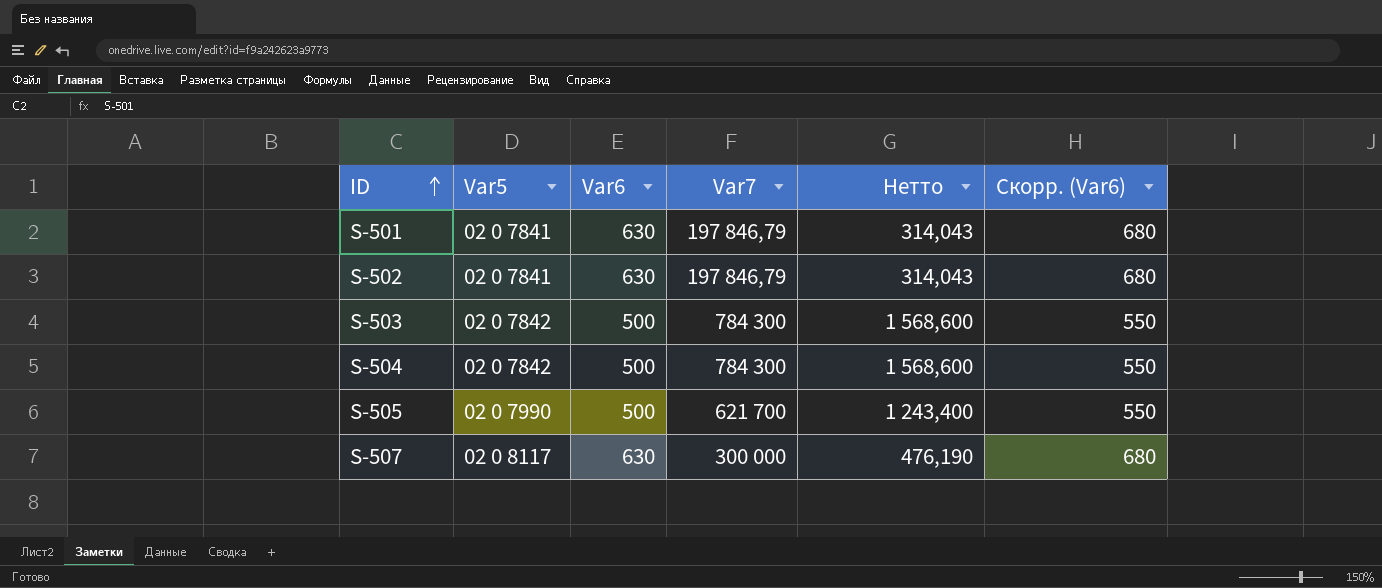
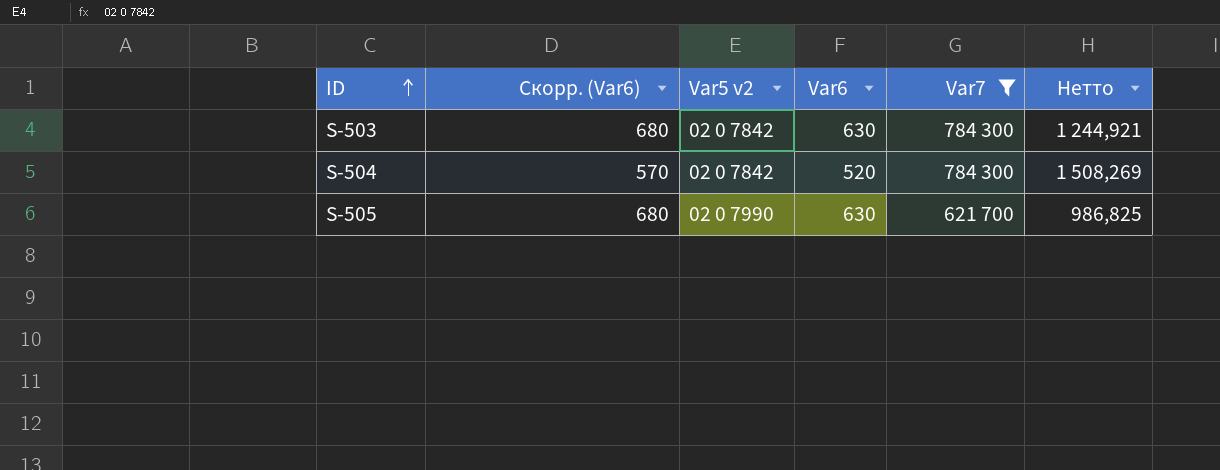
filter: none -> Var7 >= 621 700
column Скорр. (Var6) | position: 6 -> 2
column name: Var5 -> Var5 v2
S-503 | Скорр. (Var6): 550 -> 680
S-503 | Var6: 500 -> 630
S-503 | Нетто: 1 568,600 -> 1 244,921
S-504 | Скорр. (Var6): 550 -> 570
S-504 | Var6: 500 -> 520
S-504 | Нетто: 1 568,600 -> 1 508,269
S-505 | Скорр. (Var6): 550 -> 680
S-505 | Var6: 500 -> 630
S-505 | Нетто: 1 243,400 -> 986,825

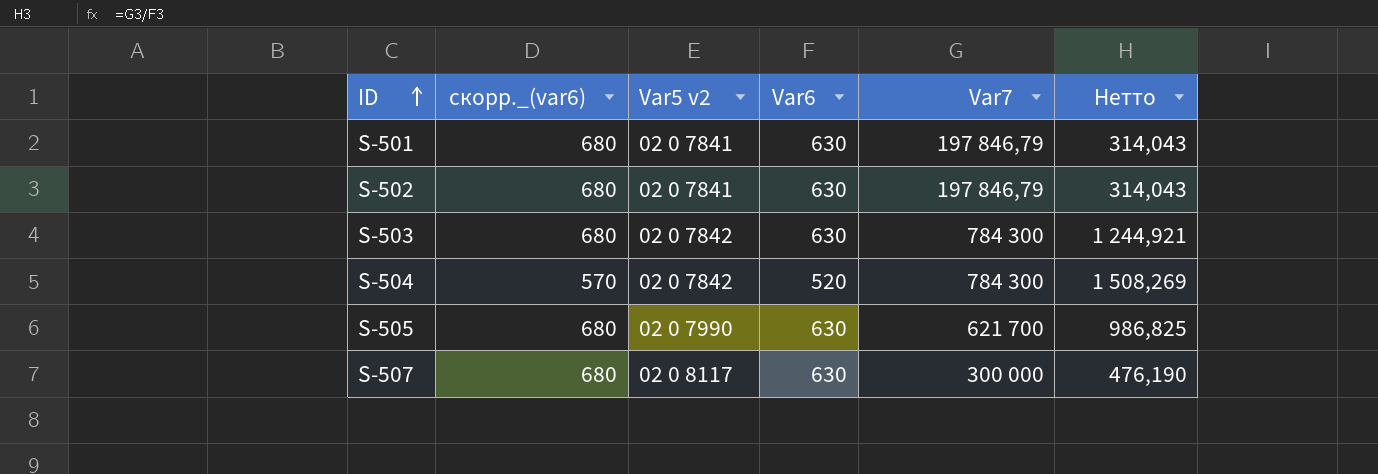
filter: Var7 >= 621 700 -> none
column name: Скорр. (Var6) -> скорр._(var6)

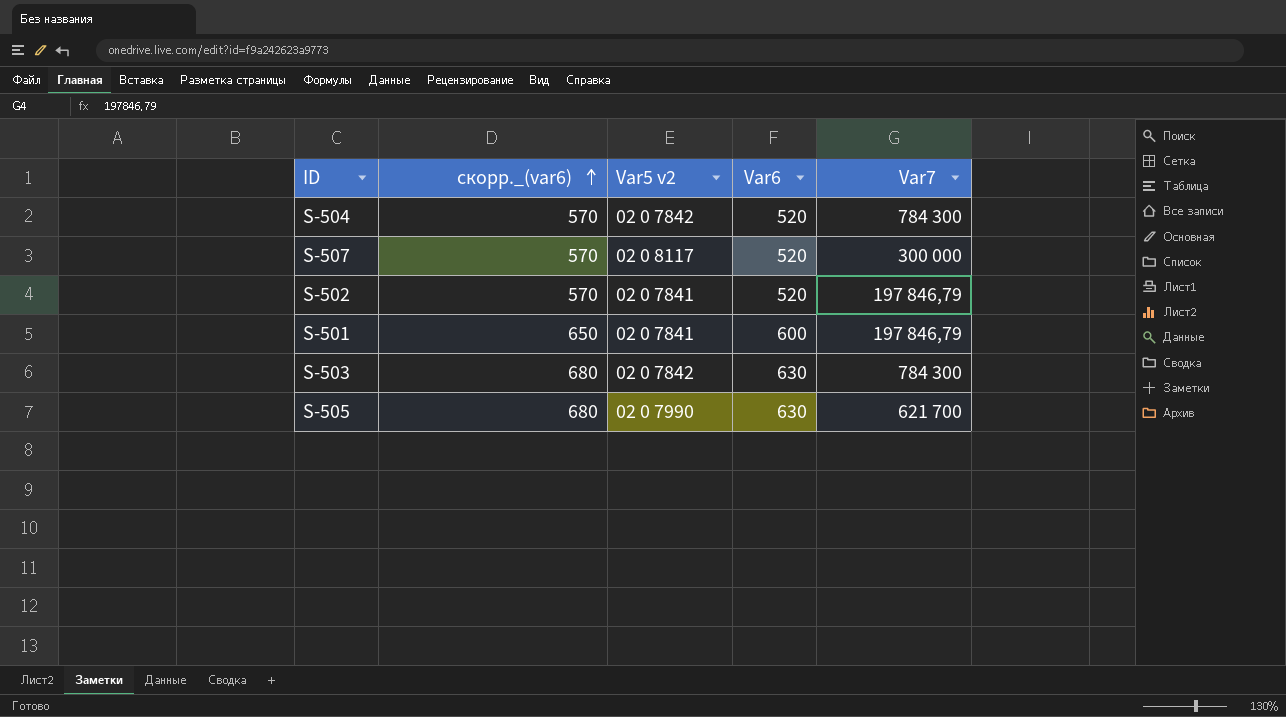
row order: ID ascending -> скорр._(var6) ascending
column Нетто | formula: [Var7] / [Var6] -> none
S-507 | скорр._(var6): 680 -> 570
S-507 | Var6: 630 -> 520
S-502 | скорр._(var6): 680 -> 570
S-502 | Var6: 630 -> 520
S-501 | скорр._(var6): 680 -> 650
S-501 | Var6: 630 -> 600

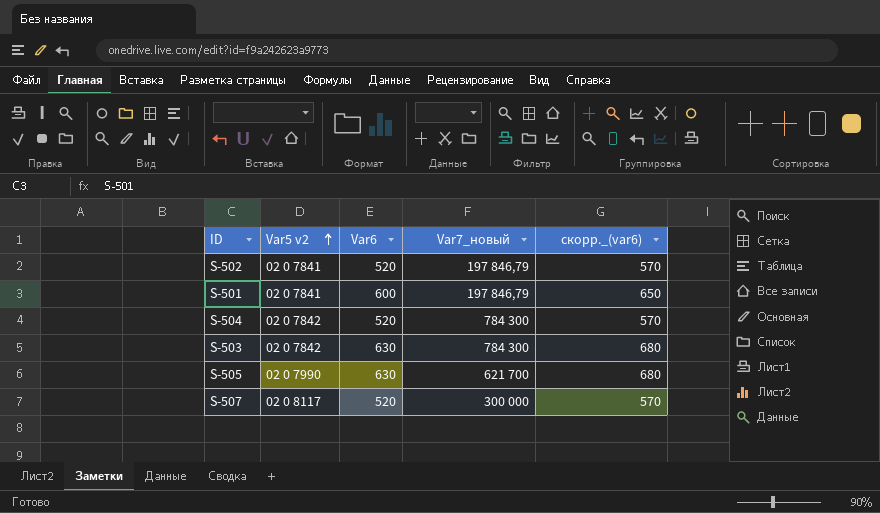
row order: скорр._(var6) ascending -> Var5 v2 ascending
column name: Var7 -> Var7_новый
column скорр._(var6) | position: 2 -> 5

